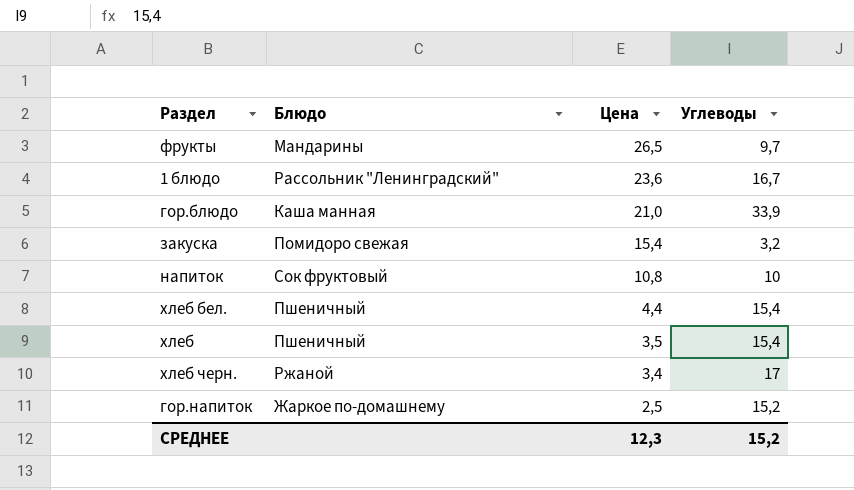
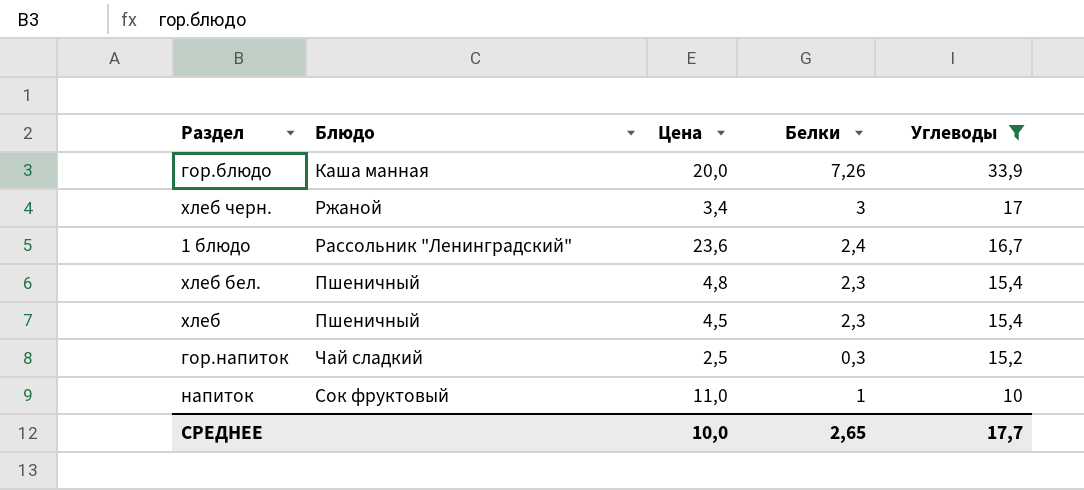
filter: none -> Углеводы >= 10
row order: Цена descending -> Углеводы descending
column Белки | position: none -> 4
гор.блюдо | Цена: 21,0 -> 20,0
хлеб бел. | Цена: 4,4 -> 4,8
хлеб | Цена: 3,5 -> 4,5
гор.напиток | Блюдо: Жаркое по-домашнему -> Чай сладкий
напиток | Цена: 10,8 -> 11,0
СРЕДНЕЕ | Цена: 12,3 -> 10,0
СРЕДНЕЕ | Углеводы: 15,2 -> 17,7

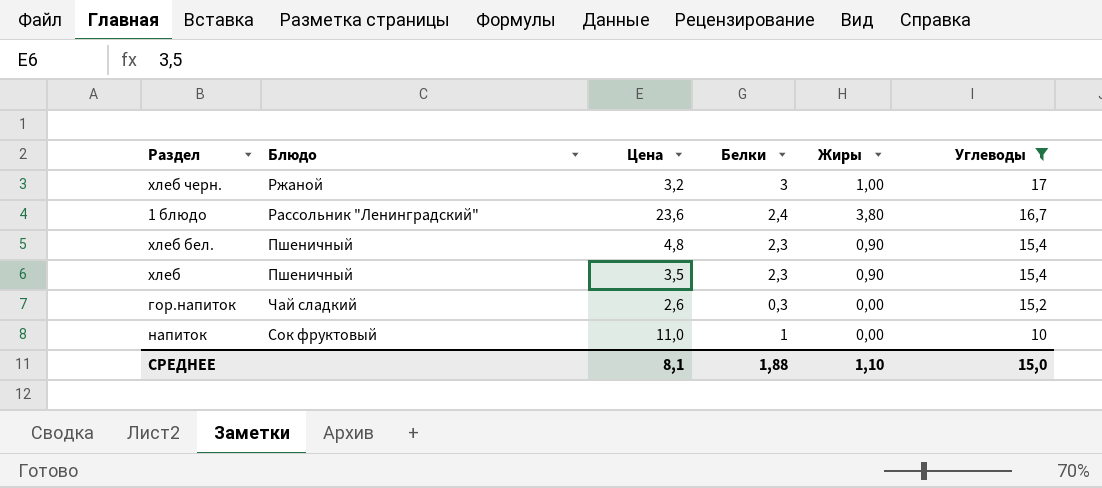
column Жиры | position: none -> 5
row гор.блюдо: Каша манная | 20,0 | 7,26 | 33,9 -> none
хлеб черн. | Цена: 3,4 -> 3,2
хлеб | Цена: 4,5 -> 3,5
гор.напиток | Цена: 2,5 -> 2,6
СРЕДНЕЕ | Цена: 10,0 -> 8,1
СРЕДНЕЕ | Белки: 2,65 -> 1,88
СРЕДНЕЕ | Углеводы: 17,7 -> 15,0

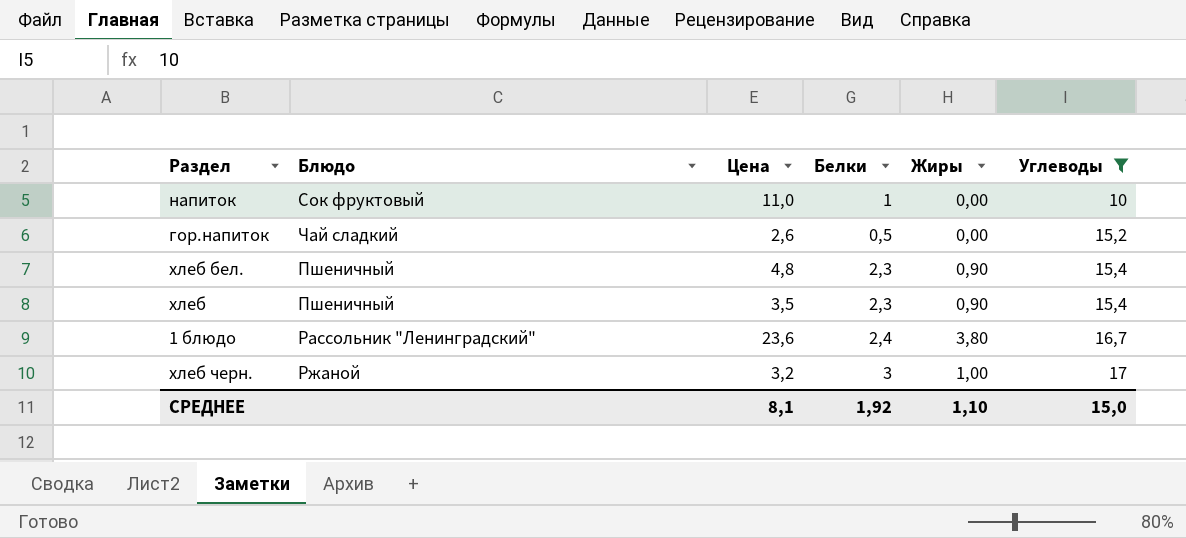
row order: Углеводы descending -> Углеводы ascending
гор.напиток | Белки: 0,3 -> 0,5
СРЕДНЕЕ | Белки: 1,88 -> 1,92

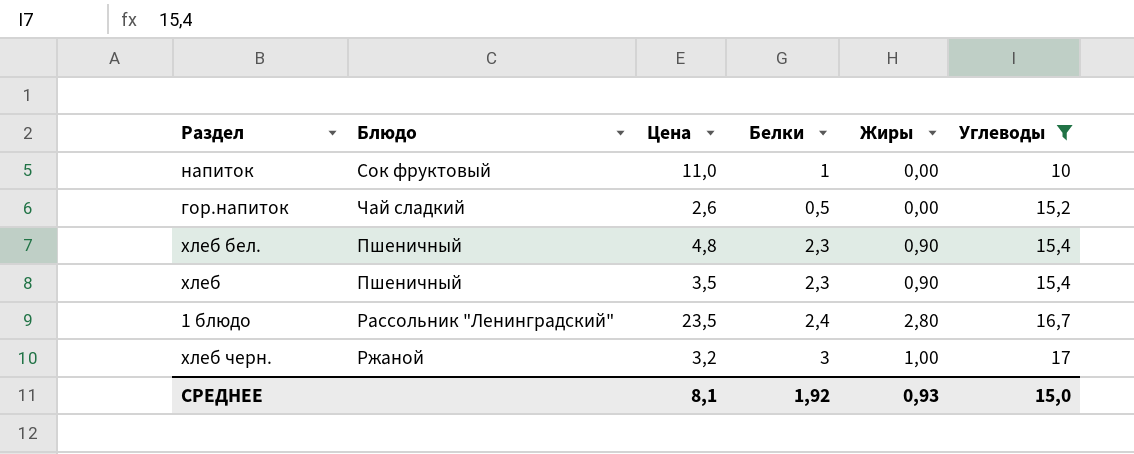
1 блюдо | Цена: 23,6 -> 23,5
1 блюдо | Жиры: 3,80 -> 2,80
СРЕДНЕЕ | Жиры: 1,10 -> 0,93

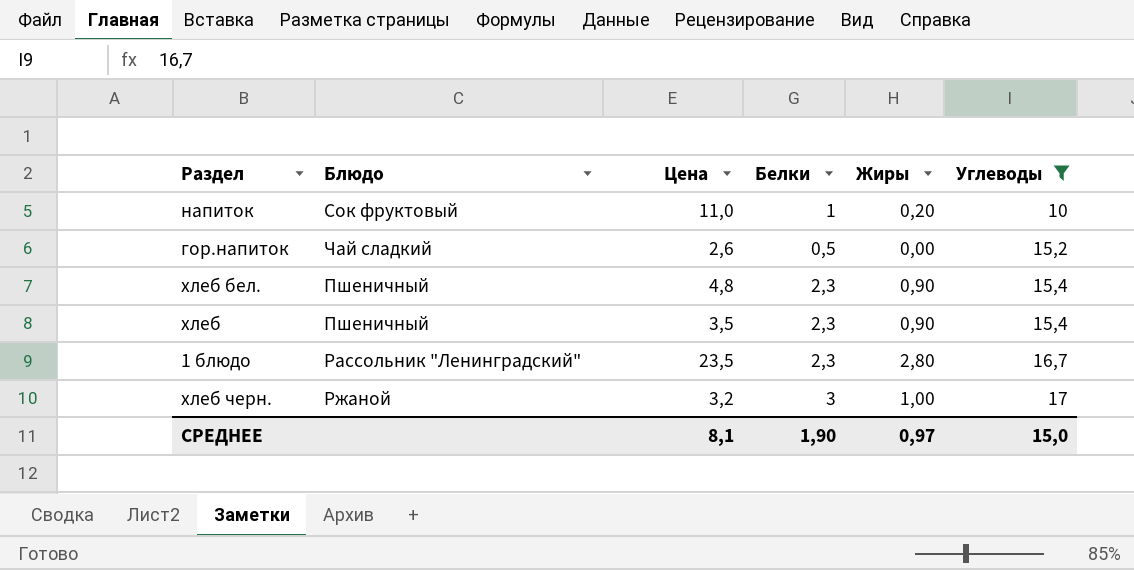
напиток | Жиры: 0,00 -> 0,20
1 блюдо | Белки: 2,4 -> 2,3
СРЕДНЕЕ | Белки: 1,92 -> 1,90
СРЕДНЕЕ | Жиры: 0,93 -> 0,97

